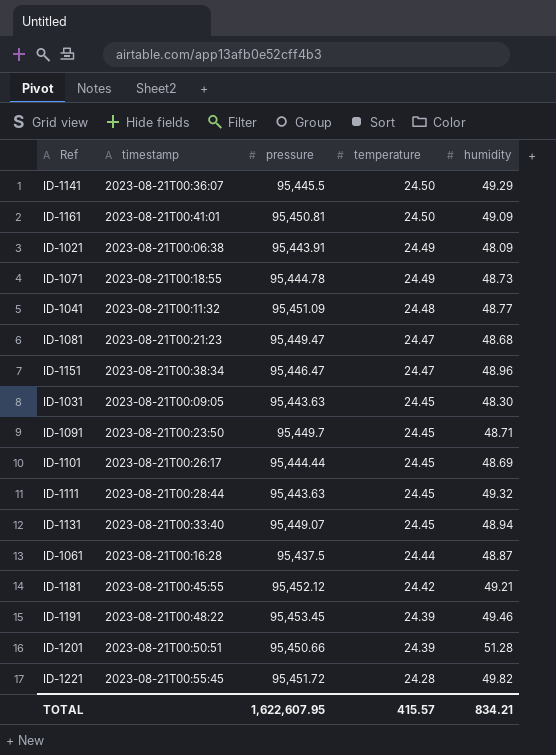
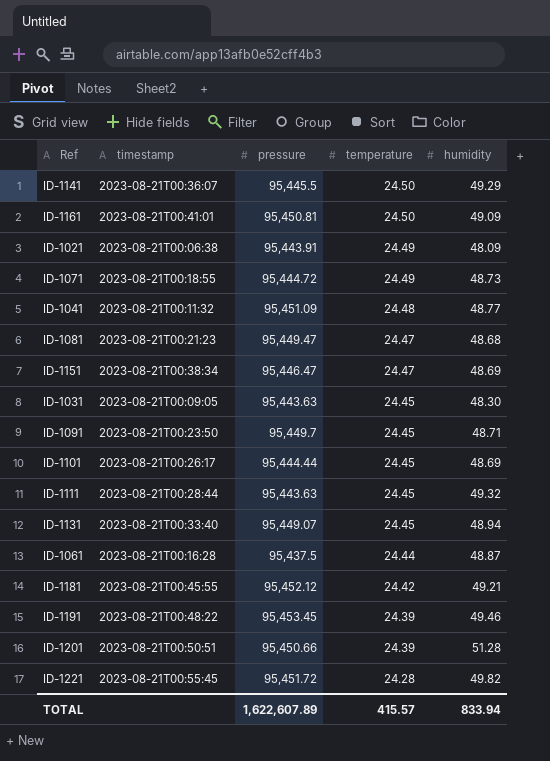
ID-1071 | pressure: 95,444.78 -> 95,444.72
ID-1151 | humidity: 48.96 -> 48.69
TOTAL | pressure: 1,622,607.95 -> 1,622,607.89
TOTAL | humidity: 834.21 -> 833.94

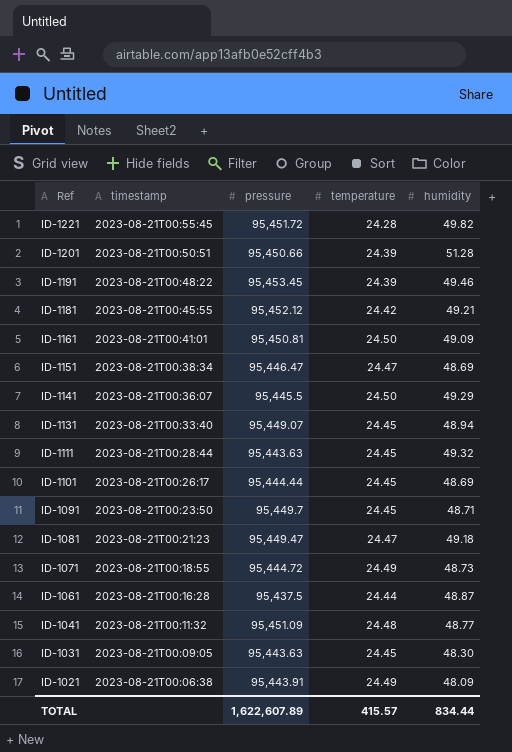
row order: temperature descending -> Ref descending
ID-1081 | humidity: 48.68 -> 49.18
TOTAL | humidity: 833.94 -> 834.44

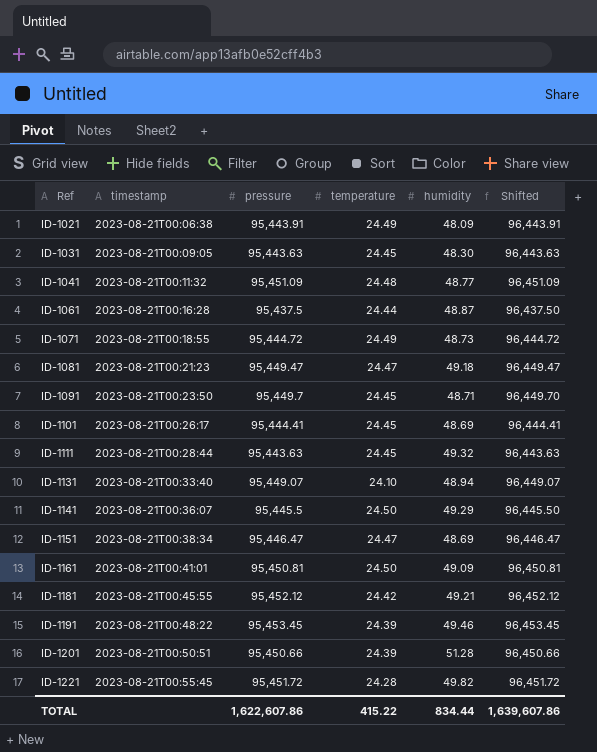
row order: Ref descending -> Ref ascending
column Shifted | formula: none -> [pressure] + 1000
ID-1101 | pressure: 95,444.44 -> 95,444.41
ID-1131 | temperature: 24.45 -> 24.10
TOTAL | pressure: 1,622,607.89 -> 1,622,607.86
TOTAL | temperature: 415.57 -> 415.22

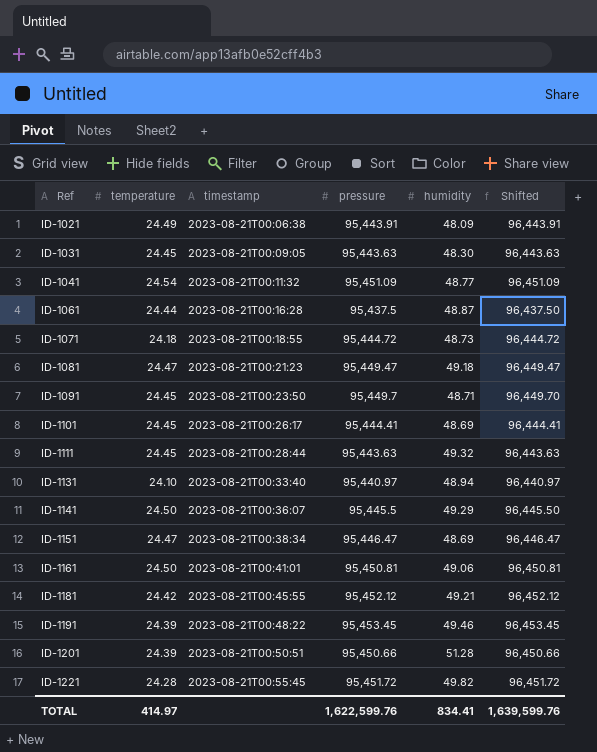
column temperature | position: 4 -> 2
ID-1041 | temperature: 24.48 -> 24.54
ID-1071 | temperature: 24.49 -> 24.18
ID-1131 | pressure: 95,449.07 -> 95,440.97
ID-1131 | Shifted: 96,449.07 -> 96,440.97
ID-1161 | humidity: 49.09 -> 49.06
TOTAL | temperature: 415.22 -> 414.97
TOTAL | pressure: 1,622,607.86 -> 1,622,599.76
TOTAL | humidity: 834.44 -> 834.41
TOTAL | Shifted: 1,639,607.86 -> 1,639,599.76

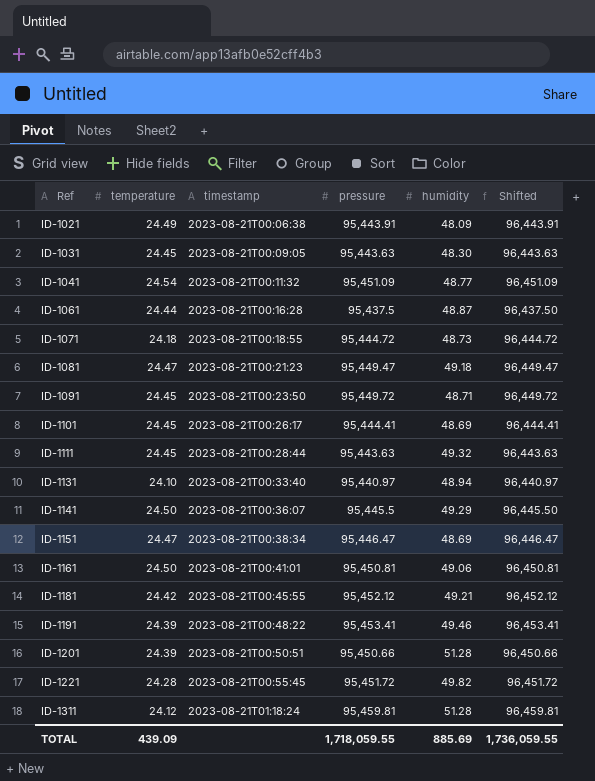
ID-1091 | pressure: 95,449.7 -> 95,449.72
ID-1091 | Shifted: 96,449.70 -> 96,449.72
ID-1191 | pressure: 95,453.45 -> 95,453.41
ID-1191 | Shifted: 96,453.45 -> 96,453.41
row ID-1311: none -> 24.12 | 2023-08-21T01:18:24 | 95,459.81 | 51.28 | 96,459.81
TOTAL | temperature: 414.97 -> 439.09
TOTAL | pressure: 1,622,599.76 -> 1,718,059.55
TOTAL | humidity: 834.41 -> 885.69
TOTAL | Shifted: 1,639,599.76 -> 1,736,059.55

